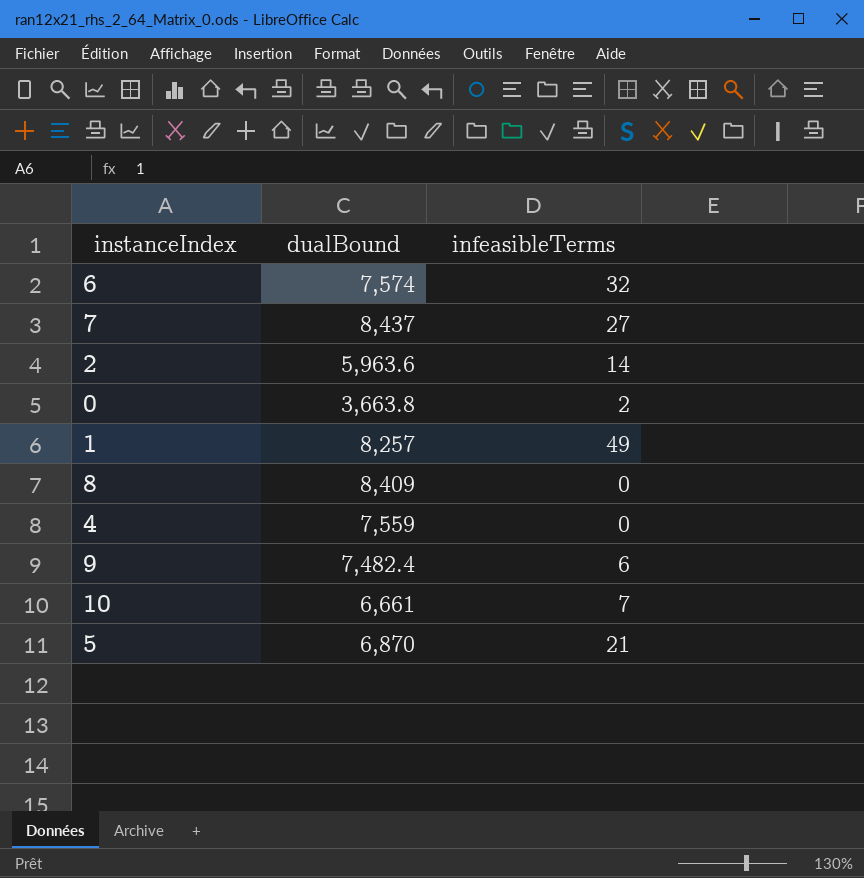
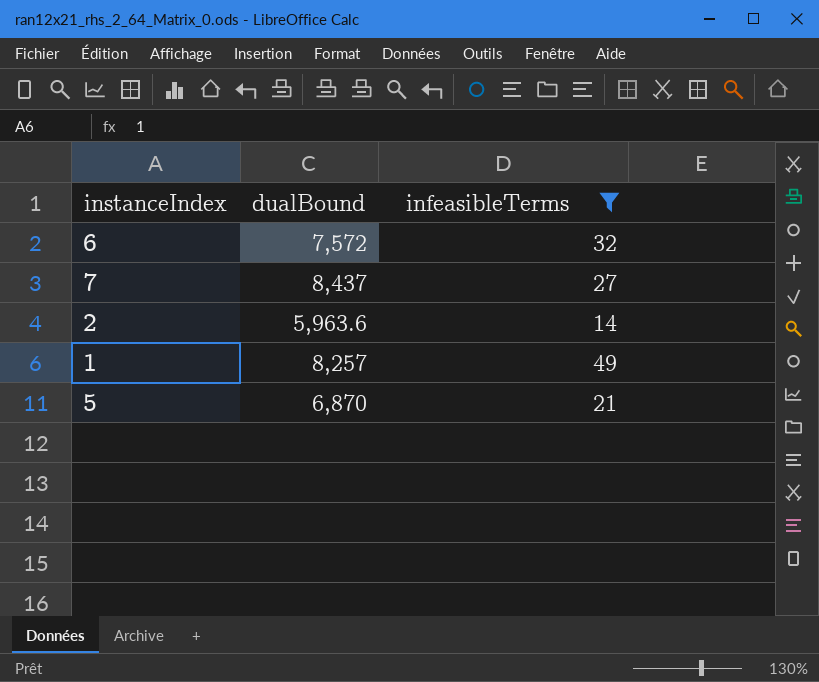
filter: none -> infeasibleTerms >= 14
6 | dualBound: 7,574 -> 7,572

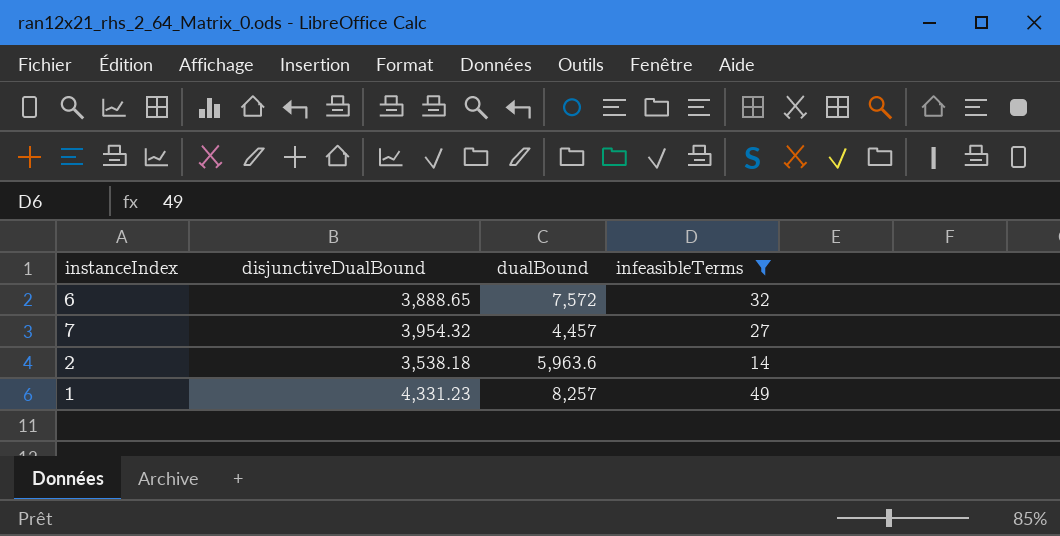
column disjunctiveDualBound | position: none -> 2
row 5: 6,870 | 21 -> none
7 | dualBound: 8,437 -> 4,457

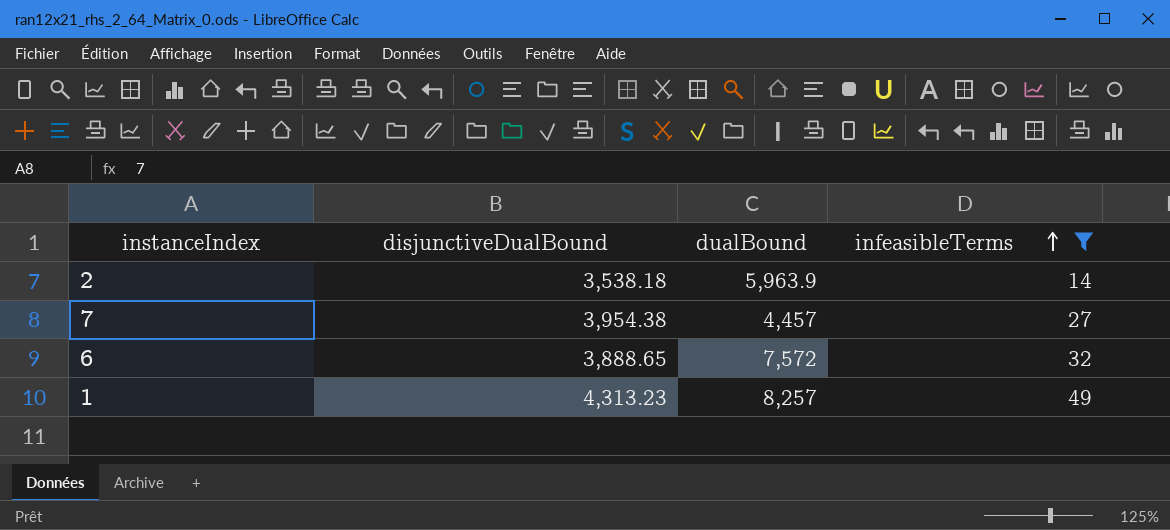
row order: none -> infeasibleTerms ascending
2 | dualBound: 5,963.6 -> 5,963.9
7 | disjunctiveDualBound: 3,954.32 -> 3,954.38
1 | disjunctiveDualBound: 4,331.23 -> 4,313.23

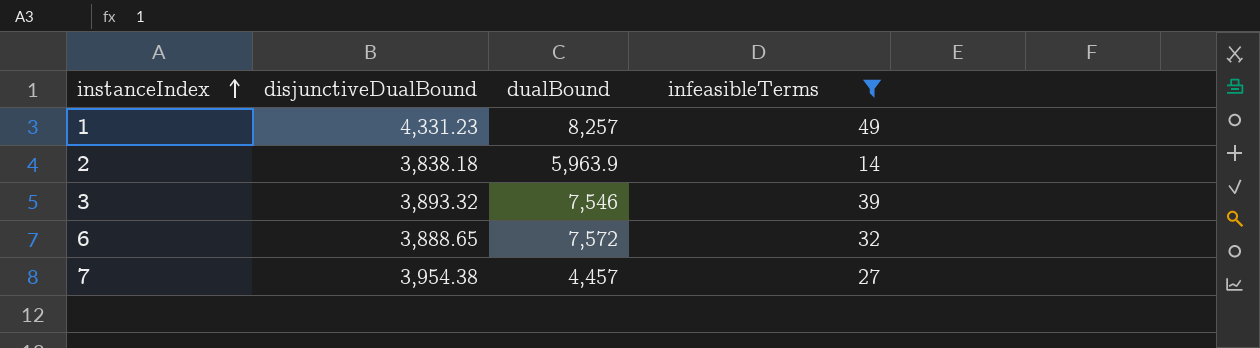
row order: infeasibleTerms ascending -> instanceIndex ascending
1 | disjunctiveDualBound: 4,313.23 -> 4,331.23
2 | disjunctiveDualBound: 3,538.18 -> 3,838.18
row 3: none -> 3,893.32 | 7,546 | 39

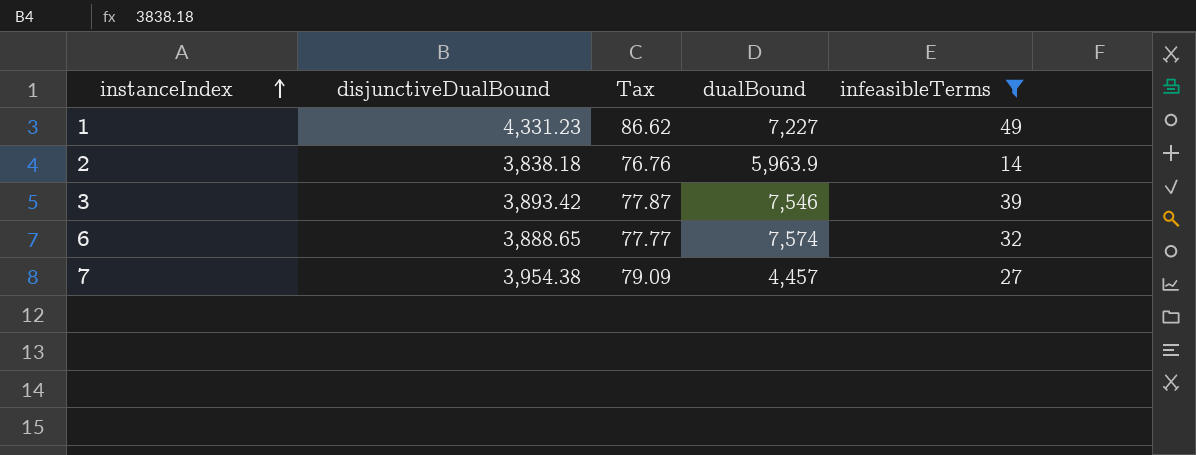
column Tax | formula: none -> [disjunctiveDualBound] * 0.02
1 | dualBound: 8,257 -> 7,227
3 | disjunctiveDualBound: 3,893.32 -> 3,893.42
6 | dualBound: 7,572 -> 7,574

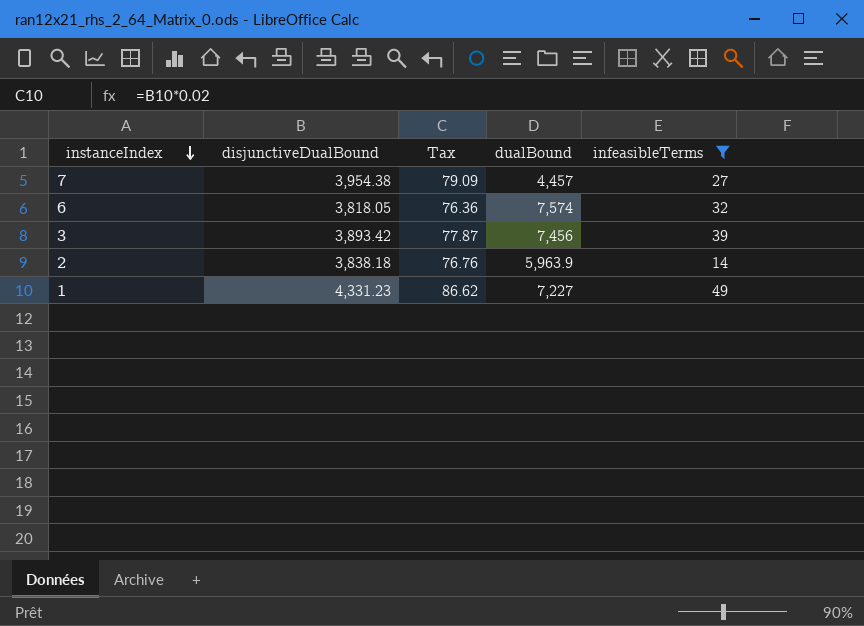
row order: instanceIndex ascending -> instanceIndex descending
6 | disjunctiveDualBound: 3,888.65 -> 3,818.05
6 | Tax: 77.77 -> 76.36
3 | dualBound: 7,546 -> 7,456

